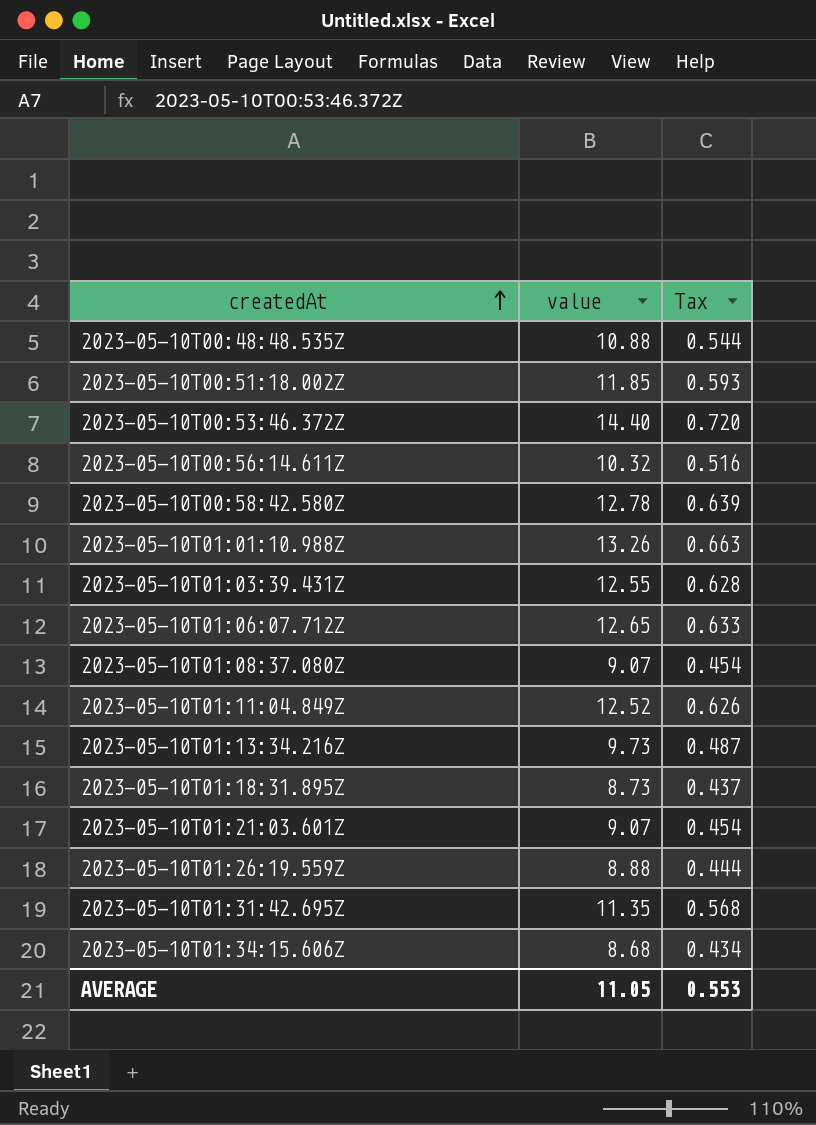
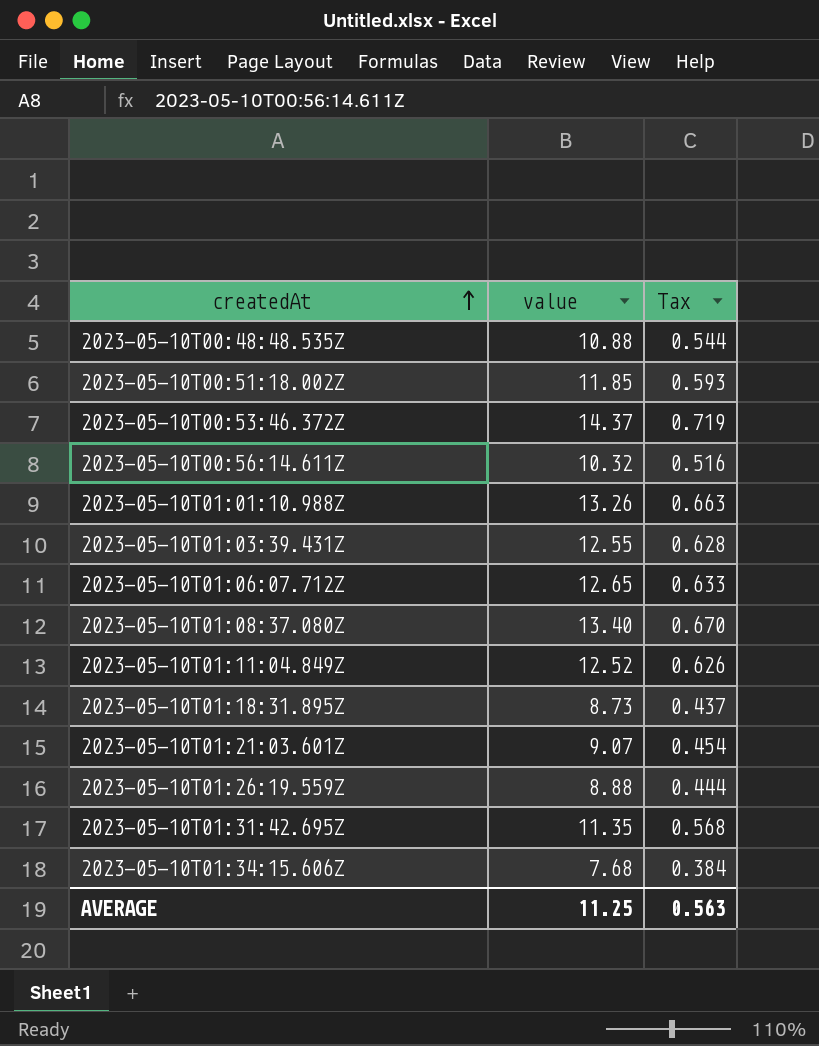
row 2023-05-10T00:58:42.580Z: 12.78 | 0.639 -> none
row 2023-05-10T01:13:34.216Z: 9.73 | 0.487 -> none
2023-05-10T00:53:46.372Z | value: 14.40 -> 14.37
2023-05-10T00:53:46.372Z | Tax: 0.720 -> 0.719
2023-05-10T01:08:37.080Z | value: 9.07 -> 13.40
2023-05-10T01:08:37.080Z | Tax: 0.454 -> 0.670
2023-05-10T01:34:15.606Z | value: 8.68 -> 7.68
2023-05-10T01:34:15.606Z | Tax: 0.434 -> 0.384
AVERAGE | value: 11.05 -> 11.25
AVERAGE | Tax: 0.553 -> 0.563

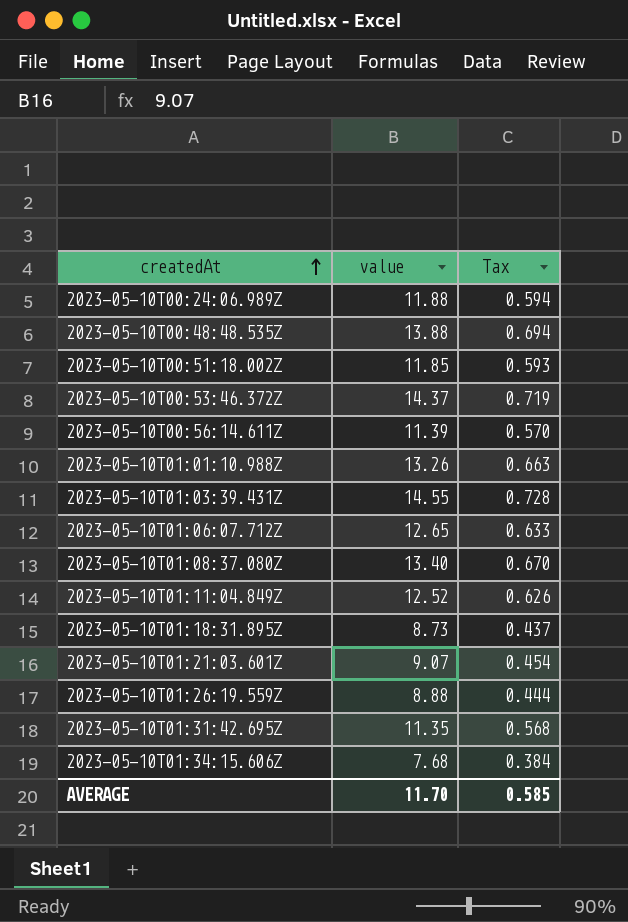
row 2023-05-10T00:24:06.989Z: none -> 11.88 | 0.594
2023-05-10T00:48:48.535Z | value: 10.88 -> 13.88
2023-05-10T00:48:48.535Z | Tax: 0.544 -> 0.694
2023-05-10T00:56:14.611Z | value: 10.32 -> 11.39
2023-05-10T00:56:14.611Z | Tax: 0.516 -> 0.570
2023-05-10T01:03:39.431Z | value: 12.55 -> 14.55
2023-05-10T01:03:39.431Z | Tax: 0.628 -> 0.728
AVERAGE | value: 11.25 -> 11.70
AVERAGE | Tax: 0.563 -> 0.585

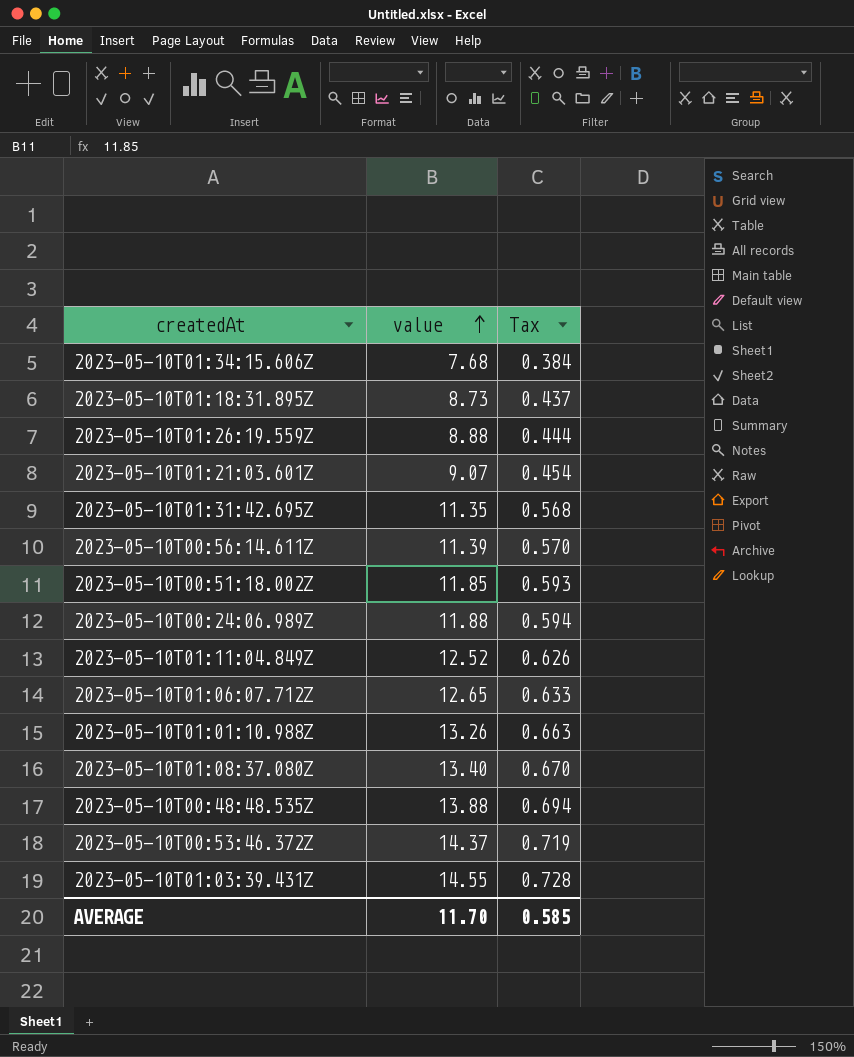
row order: createdAt ascending -> value ascending

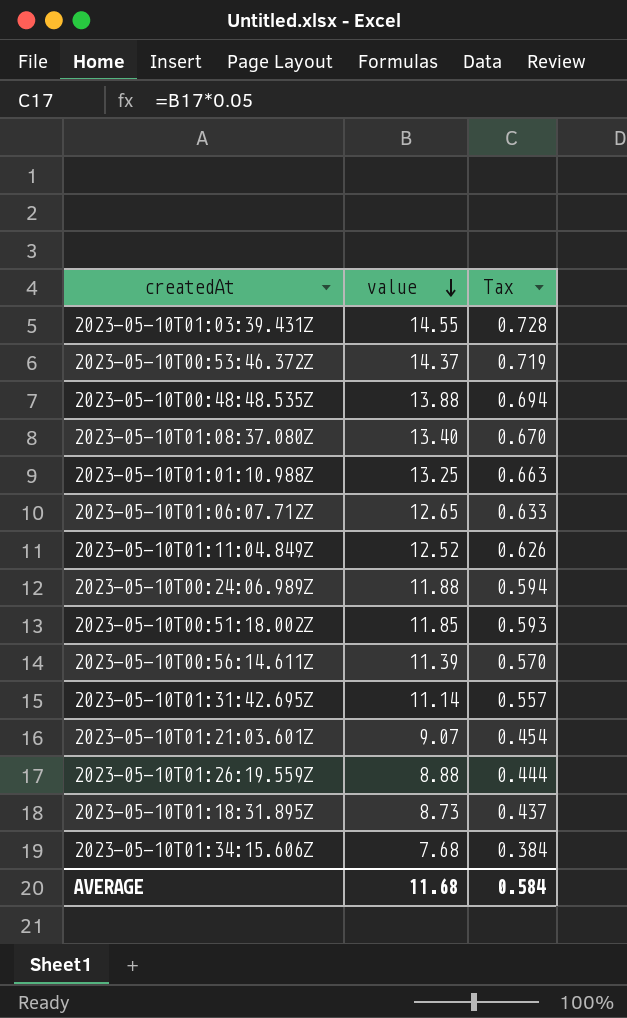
row order: value ascending -> value descending
2023-05-10T01:01:10.988Z | value: 13.26 -> 13.25
2023-05-10T01:31:42.695Z | value: 11.35 -> 11.14
2023-05-10T01:31:42.695Z | Tax: 0.568 -> 0.557
AVERAGE | value: 11.70 -> 11.68
AVERAGE | Tax: 0.585 -> 0.584

